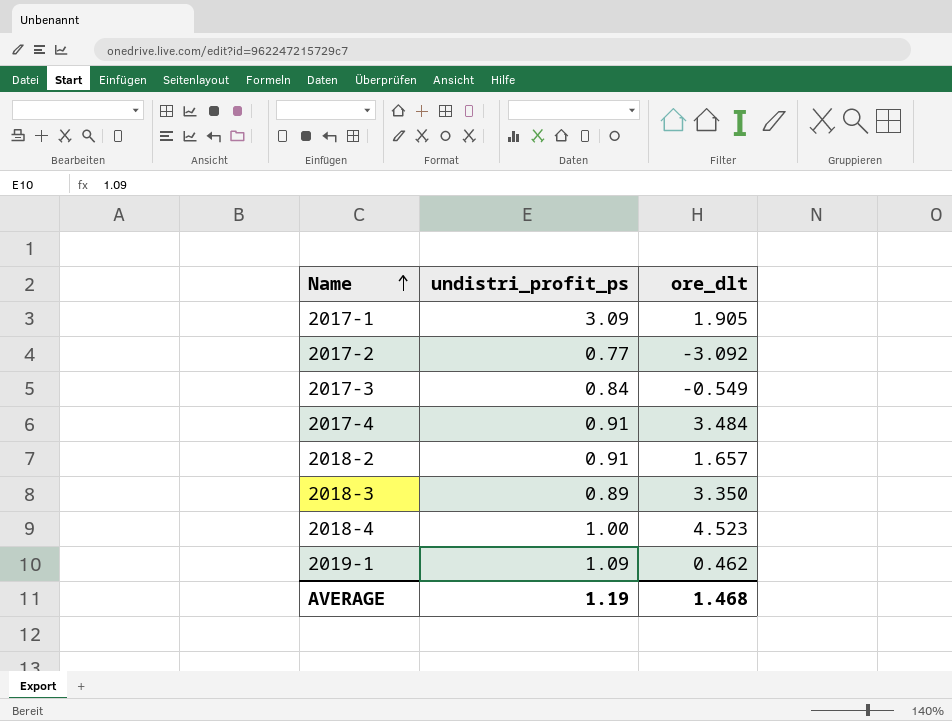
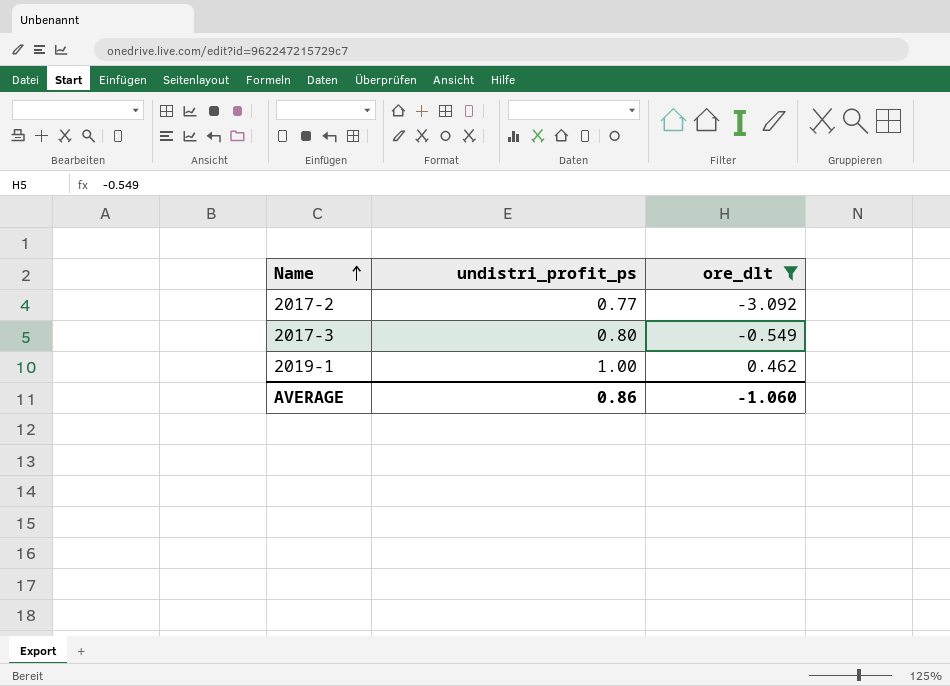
filter: none -> ore_dlt <= 0.462
2017-3 | undistri_profit_ps: 0.84 -> 0.80
2019-1 | undistri_profit_ps: 1.09 -> 1.00
AVERAGE | undistri_profit_ps: 1.19 -> 0.86
AVERAGE | ore_dlt: 1.468 -> -1.060

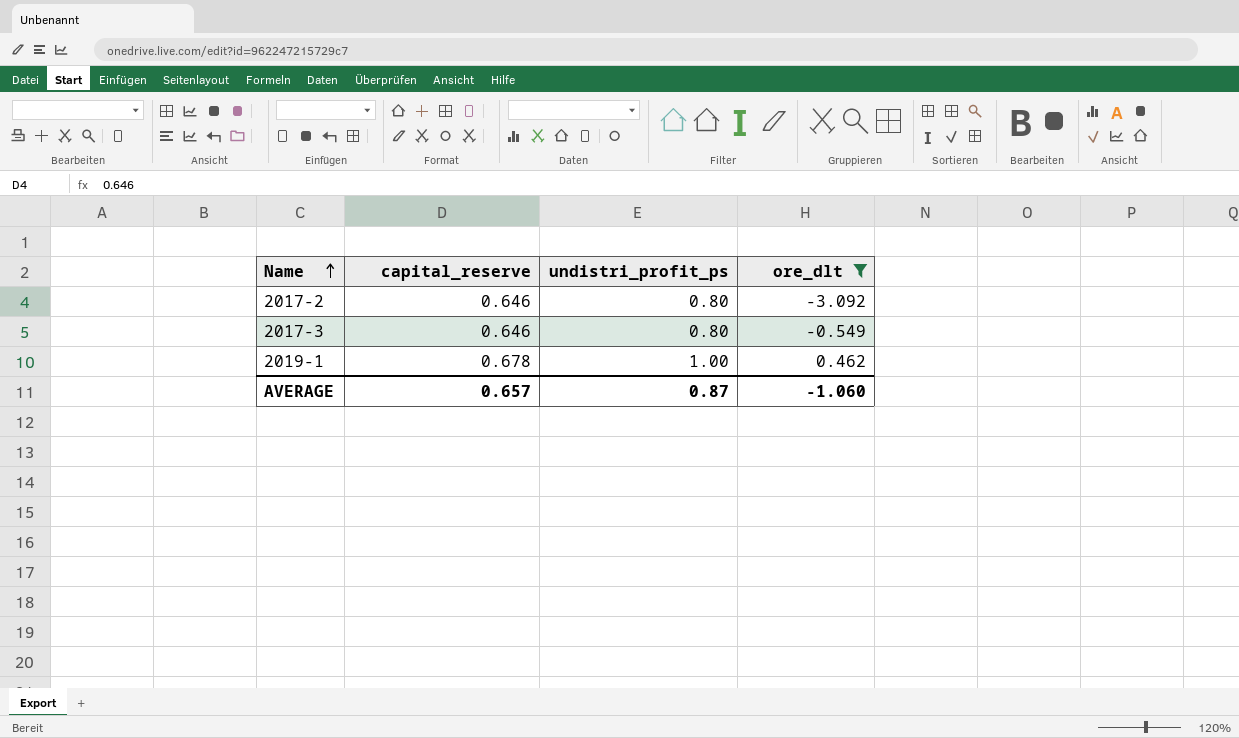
column capital_reserve | position: none -> 2
2017-2 | undistri_profit_ps: 0.77 -> 0.80
AVERAGE | undistri_profit_ps: 0.86 -> 0.87

